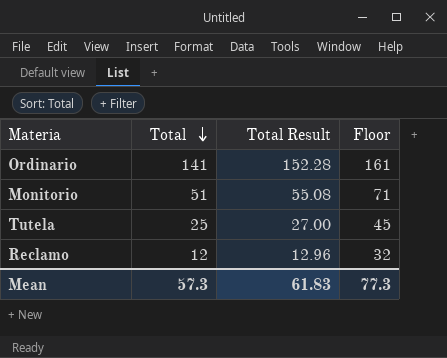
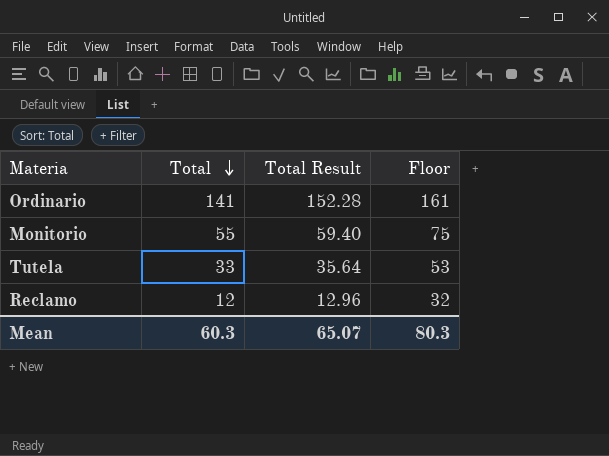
Monitorio | Total: 51 -> 55
Monitorio | Total Result: 55.08 -> 59.40
Monitorio | Floor: 71 -> 75
Tutela | Total: 25 -> 33
Tutela | Total Result: 27.00 -> 35.64
Tutela | Floor: 45 -> 53
Mean | Total: 57.3 -> 60.3
Mean | Total Result: 61.83 -> 65.07
Mean | Floor: 77.3 -> 80.3

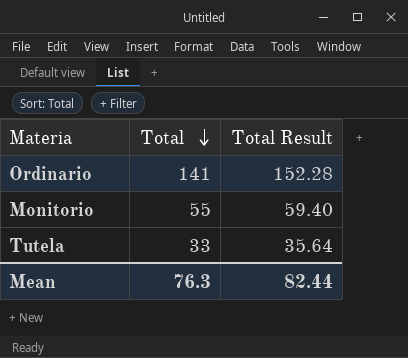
column Floor | formula: [Total] + 20 -> none
row Reclamo: 12 | 12.96 | 32 -> none
Mean | Total: 60.3 -> 76.3
Mean | Total Result: 65.07 -> 82.44

